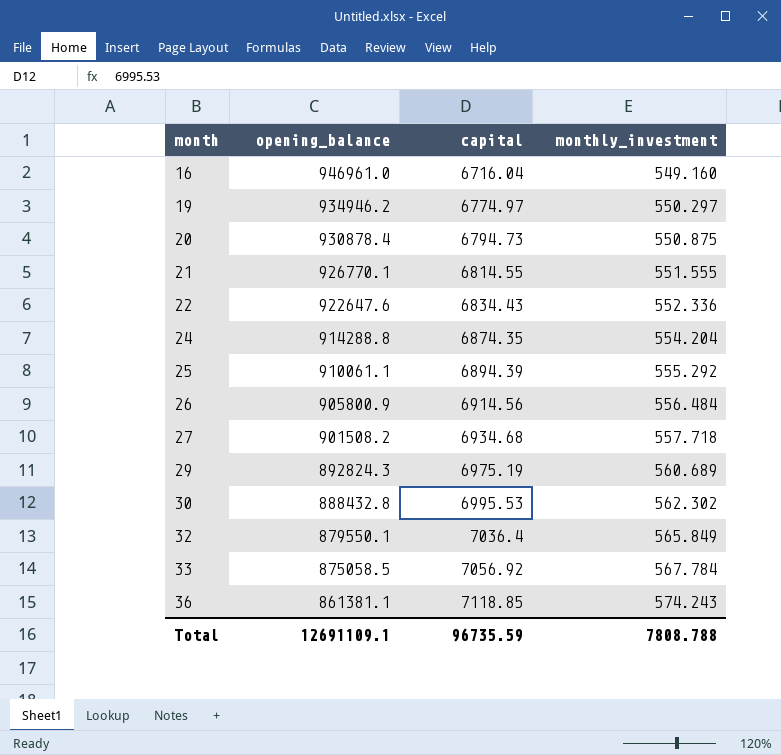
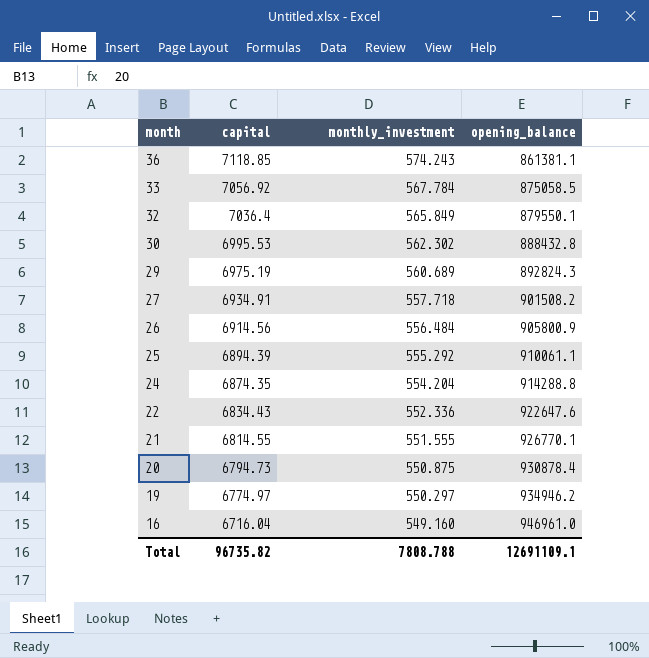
row order: month ascending -> month descending
column opening_balance | position: 2 -> 4
27 | capital: 6934.68 -> 6934.91
Total | capital: 96735.59 -> 96735.82

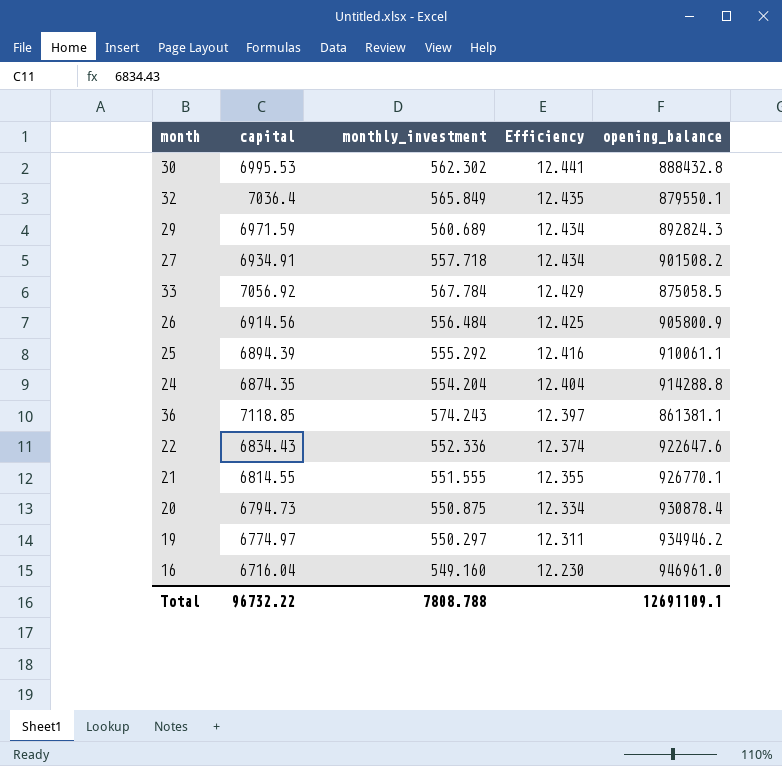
row order: month descending -> Efficiency descending
column Efficiency | formula: none -> [capital] / [monthly_investment]
29 | capital: 6975.19 -> 6971.59
Total | capital: 96735.82 -> 96732.22

